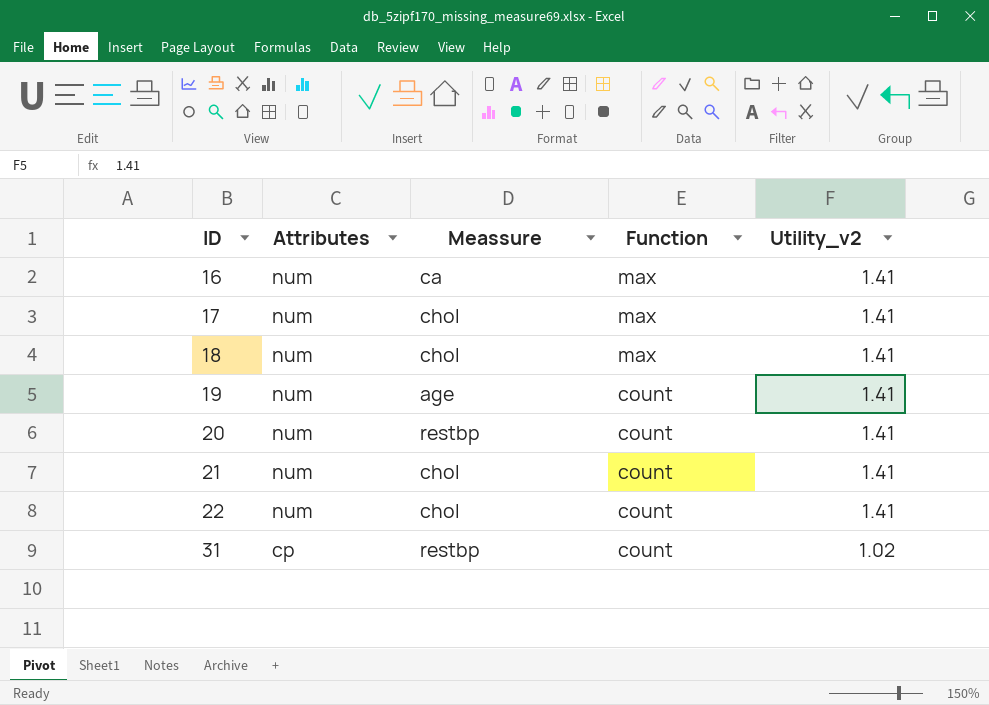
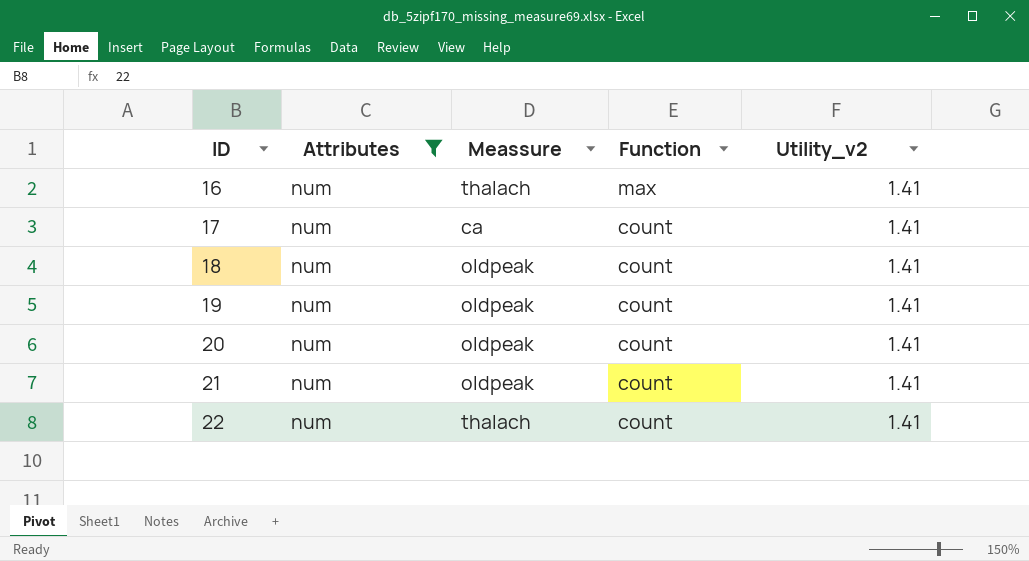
filter: none -> Attributes = num
16 | Meassure: ca -> thalach
17 | Meassure: chol -> ca
17 | Function: max -> count
18 | Meassure: chol -> oldpeak
18 | Function: max -> count
19 | Meassure: age -> oldpeak
20 | Meassure: restbp -> oldpeak
21 | Meassure: chol -> oldpeak
22 | Meassure: chol -> thalach

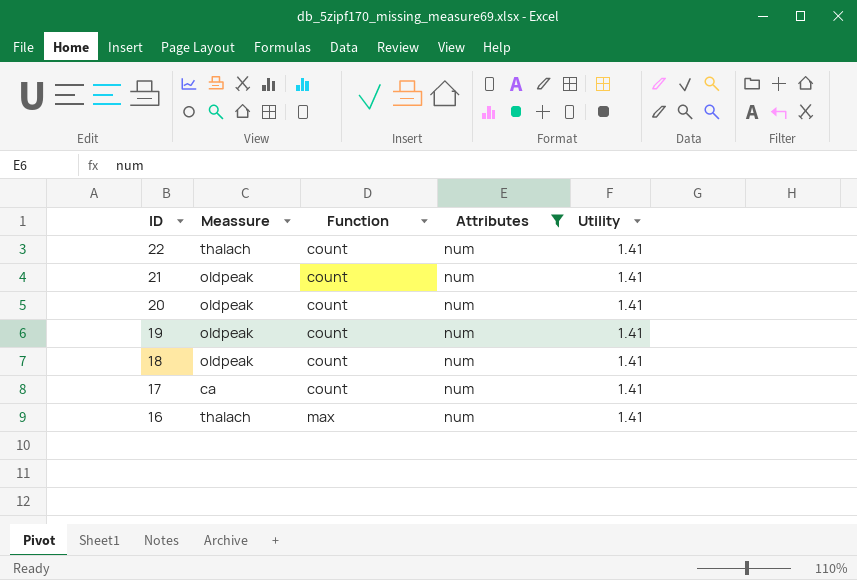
row order: ID ascending -> ID descending
column Attributes | position: 2 -> 4
column name: Utility_v2 -> Utility

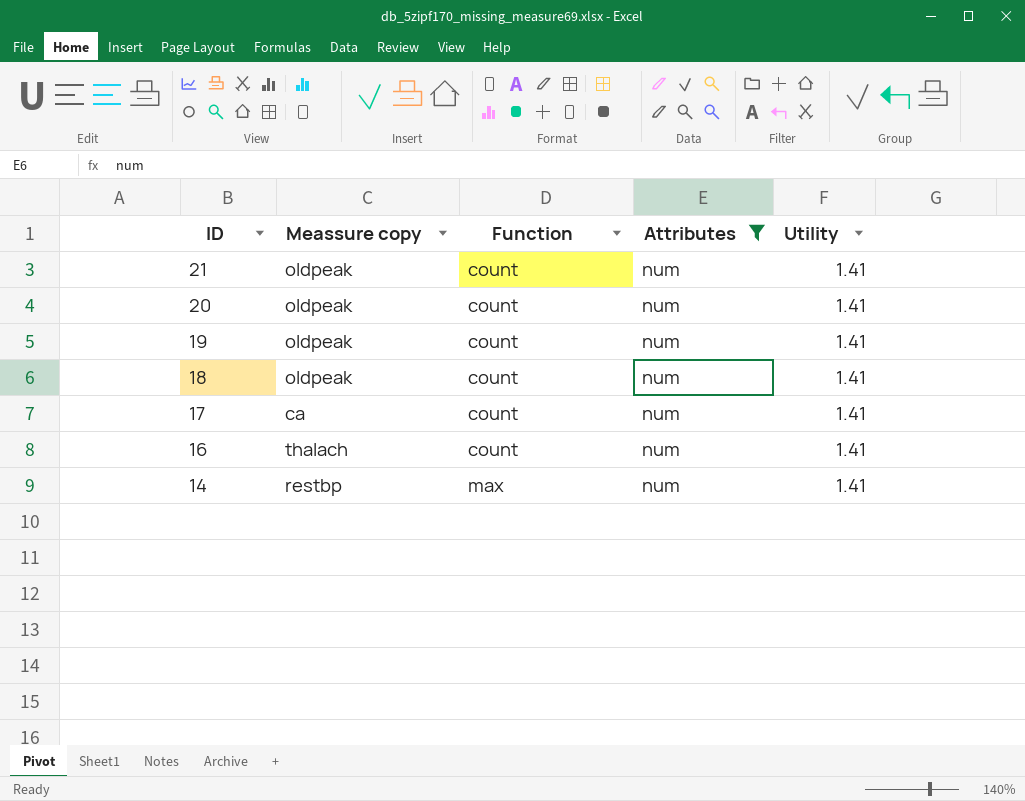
column name: Meassure -> Meassure copy
row 22: thalach | count | num | 1.41 -> none
16 | Function: max -> count
row 14: none -> restbp | max | num | 1.41

